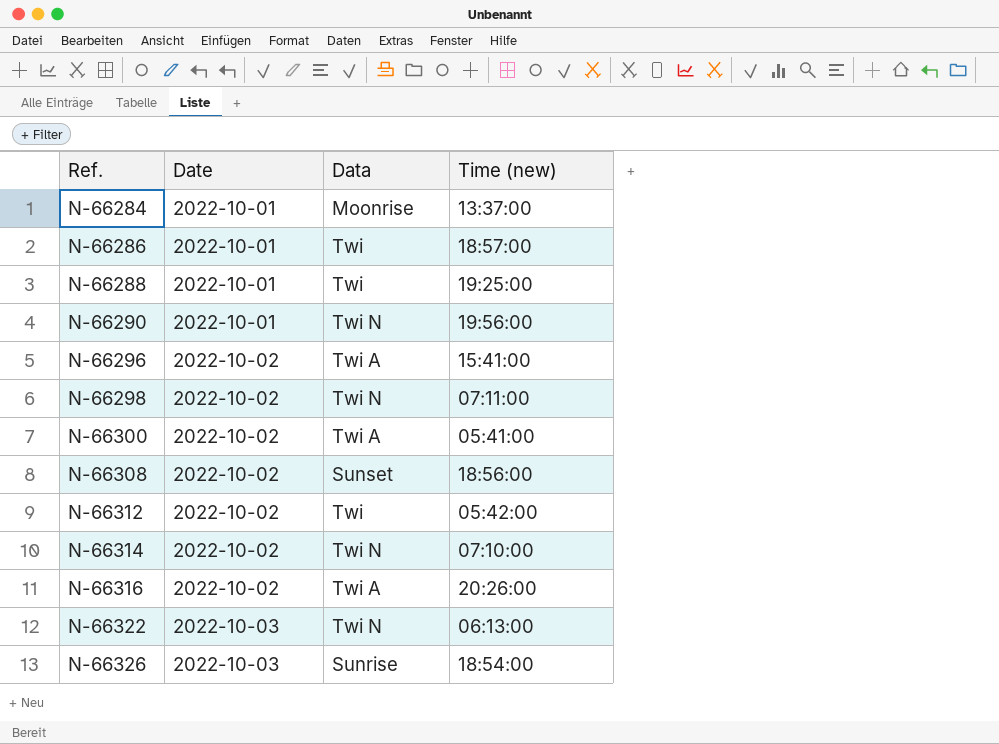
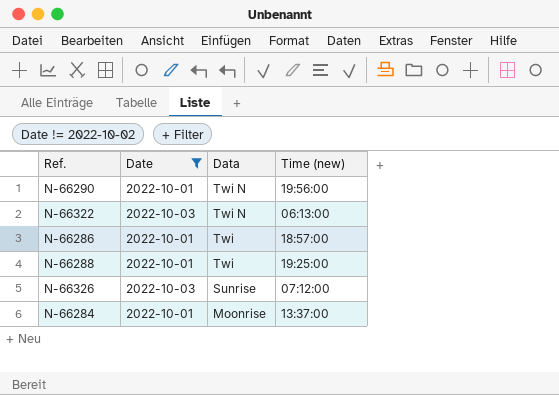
filter: none -> Date != 2022-10-02
row order: Ref. ascending -> Data descending
N-66326 | Time (new): 18:54:00 -> 07:12:00

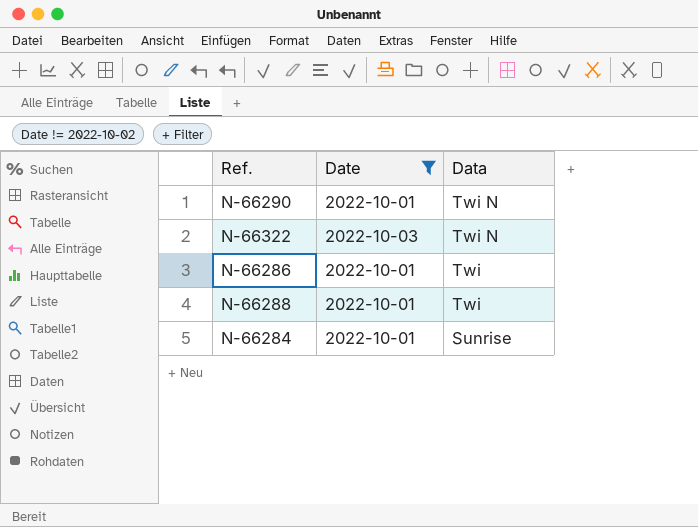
column Time (new) | position: 4 -> none
row N-66326: 2022-10-03 | Sunrise | 07:12:00 -> none
N-66284 | Data: Moonrise -> Sunrise

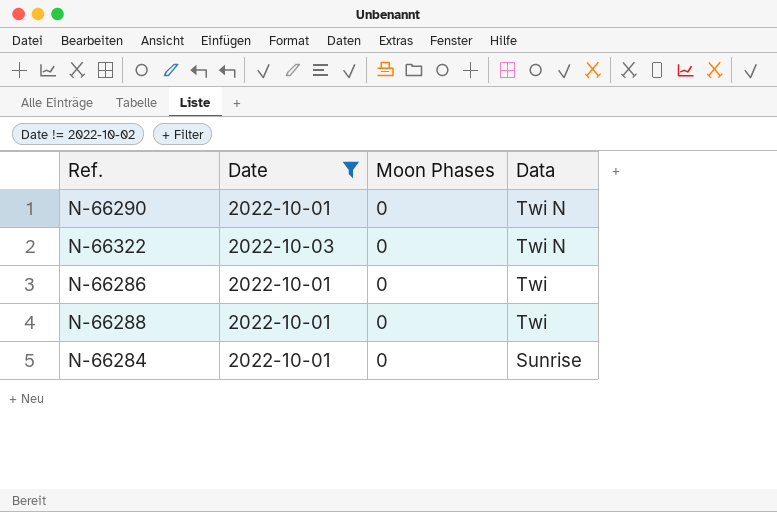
column Moon Phases | position: none -> 3

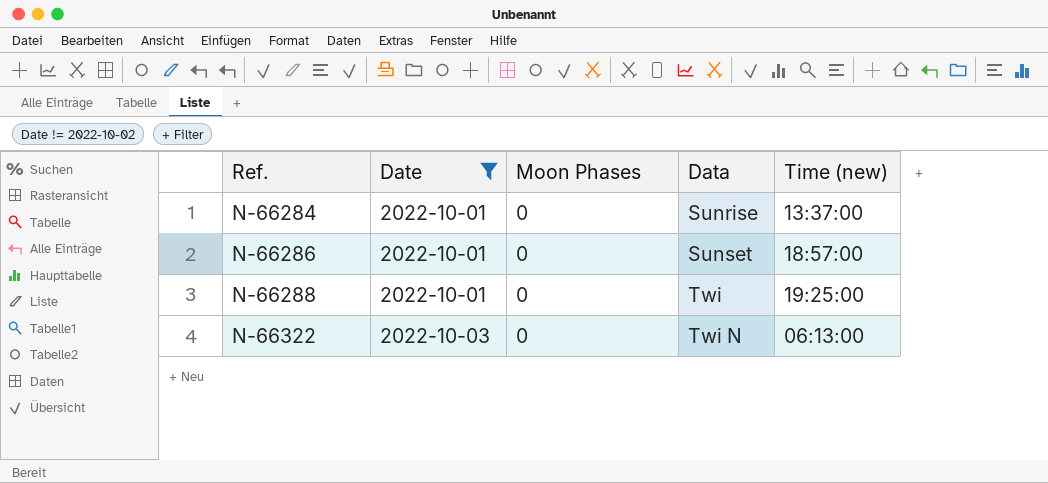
row order: Data descending -> Ref. ascending
column Time (new) | position: none -> 5
row N-66290: 2022-10-01 | 0 | Twi N -> none
N-66286 | Data: Twi -> Sunset

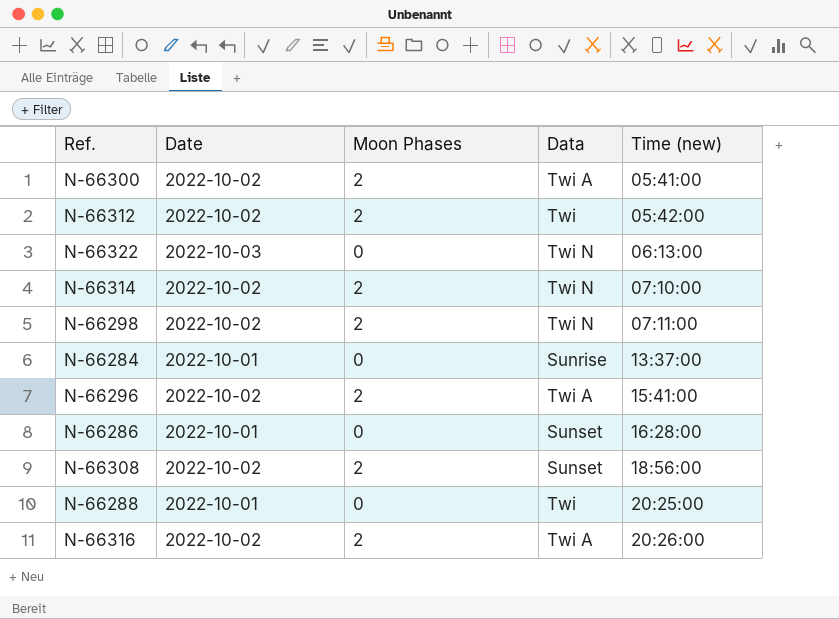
filter: Date != 2022-10-02 -> none
row order: Ref. ascending -> Time (new) ascending
N-66286 | Time (new): 18:57:00 -> 16:28:00
N-66288 | Time (new): 19:25:00 -> 20:25:00

